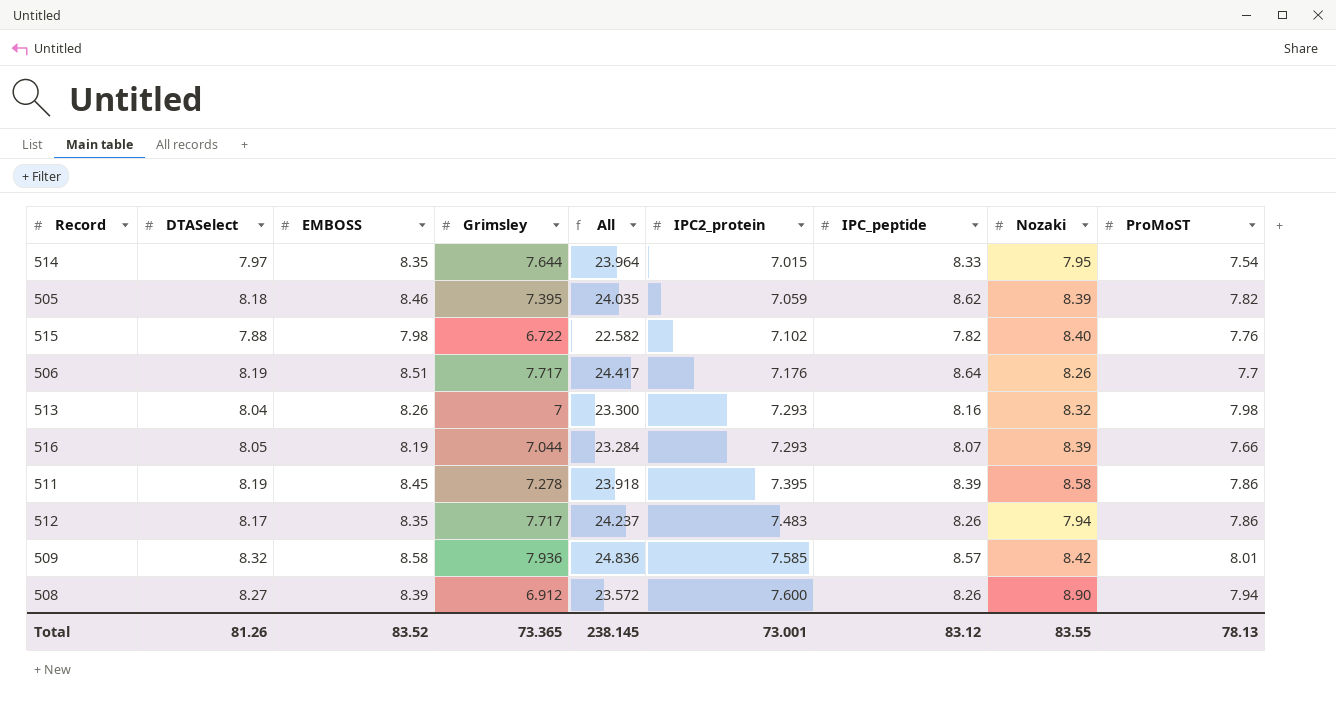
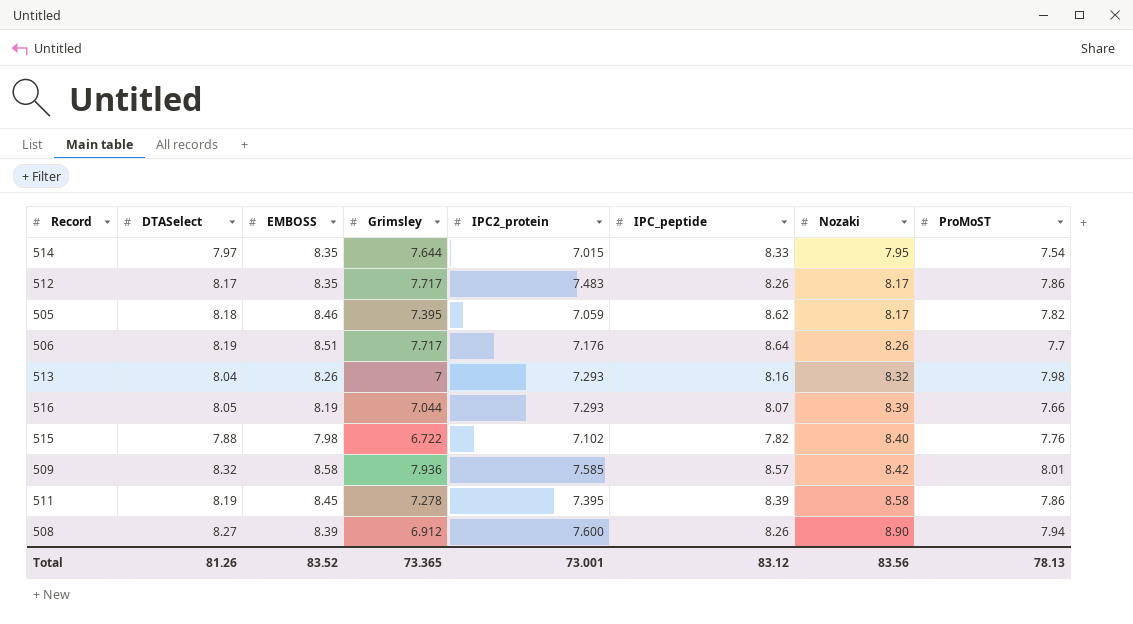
row order: IPC2_protein ascending -> Nozaki ascending
column All | formula: [DTASelect] + [EMBOSS] + [Grimsley] -> none
512 | Nozaki: 7.94 -> 8.17
505 | Nozaki: 8.39 -> 8.17
Total | Nozaki: 83.55 -> 83.56

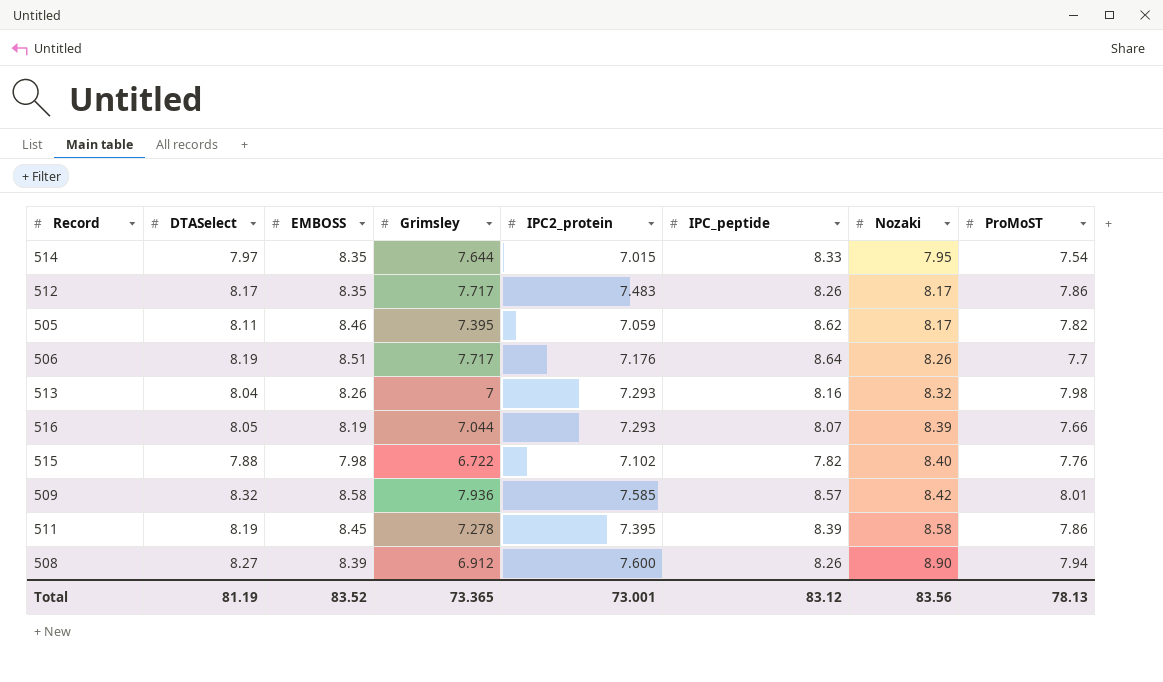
505 | DTASelect: 8.18 -> 8.11
Total | DTASelect: 81.26 -> 81.19

